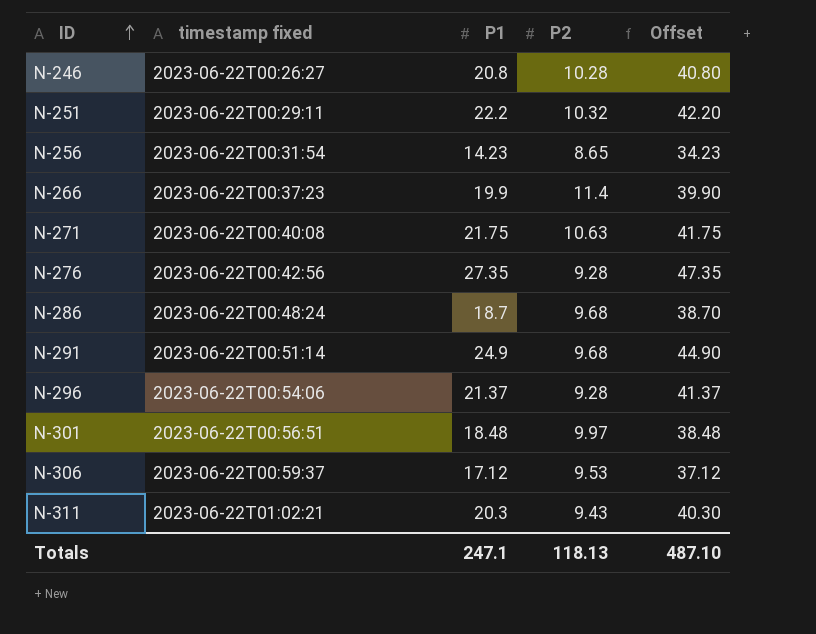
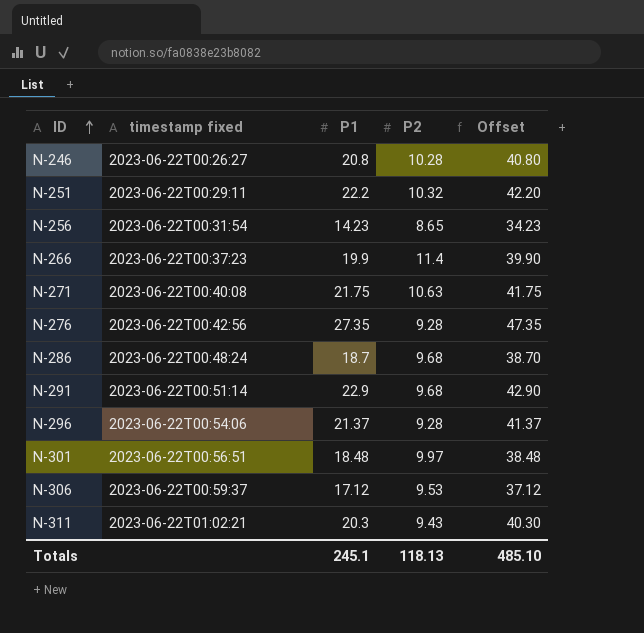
N-291 | P1: 24.9 -> 22.9
N-291 | Offset: 44.90 -> 42.90
Totals | P1: 247.1 -> 245.1
Totals | Offset: 487.10 -> 485.10

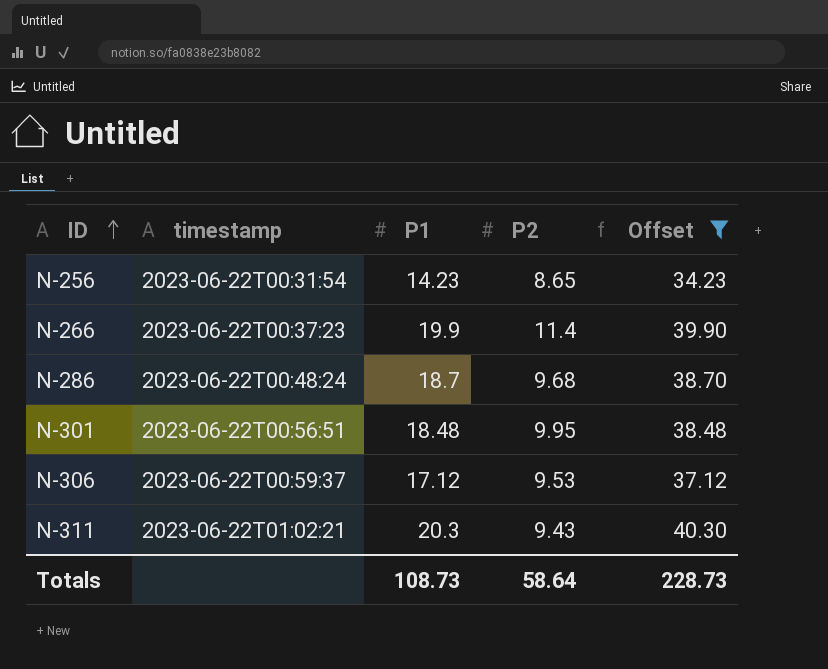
filter: none -> Offset <= 40.30
column name: timestamp fixed -> timestamp
N-301 | P2: 9.97 -> 9.95
Totals | P1: 245.1 -> 108.73
Totals | P2: 118.13 -> 58.64
Totals | Offset: 485.10 -> 228.73

